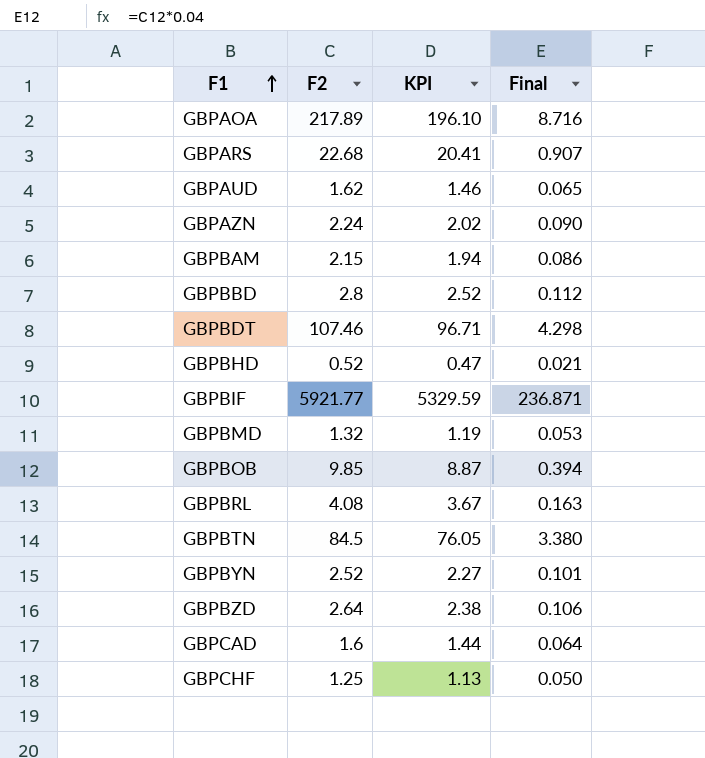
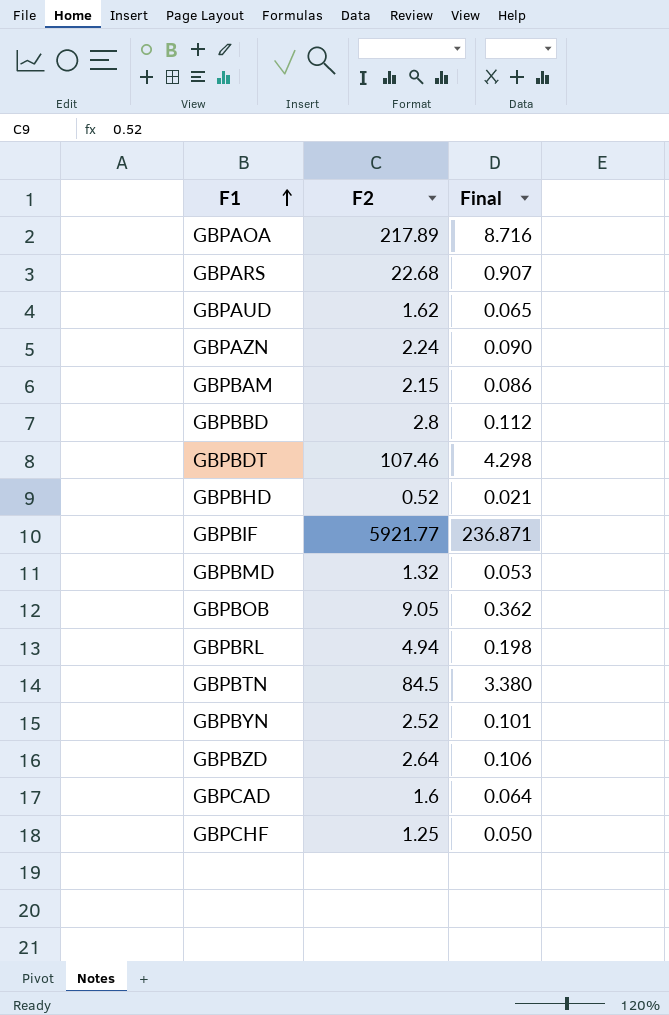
column KPI | formula: [F2] * 0.9 -> none
GBPBOB | F2: 9.85 -> 9.05
GBPBOB | Final: 0.394 -> 0.362
GBPBRL | F2: 4.08 -> 4.94
GBPBRL | Final: 0.163 -> 0.198

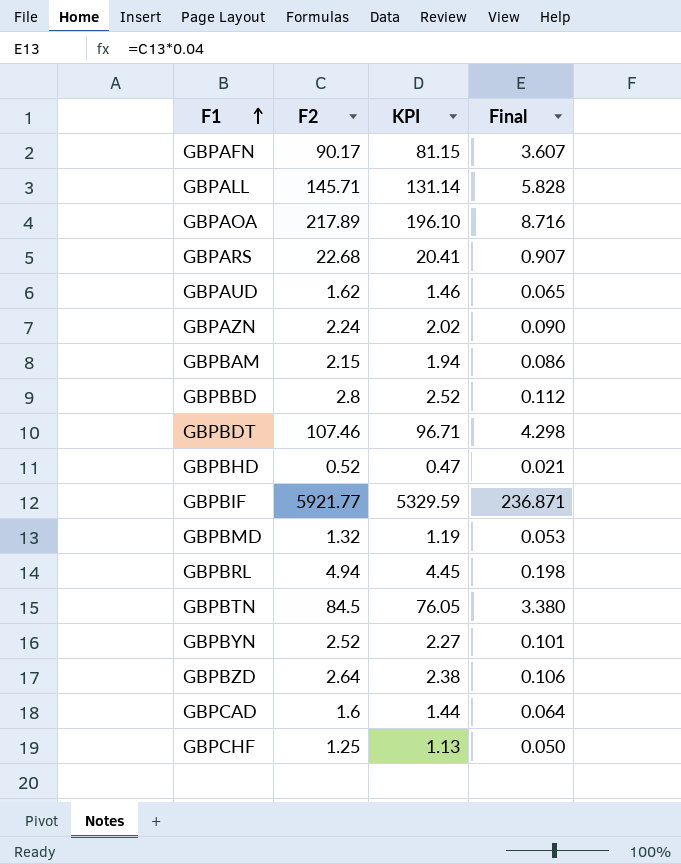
column KPI | formula: none -> [F2] * 0.9
row GBPBOB: 9.05 | 0.362 -> none
row GBPAFN: none -> 90.17 | 81.15 | 3.607
row GBPALL: none -> 145.71 | 131.14 | 5.828

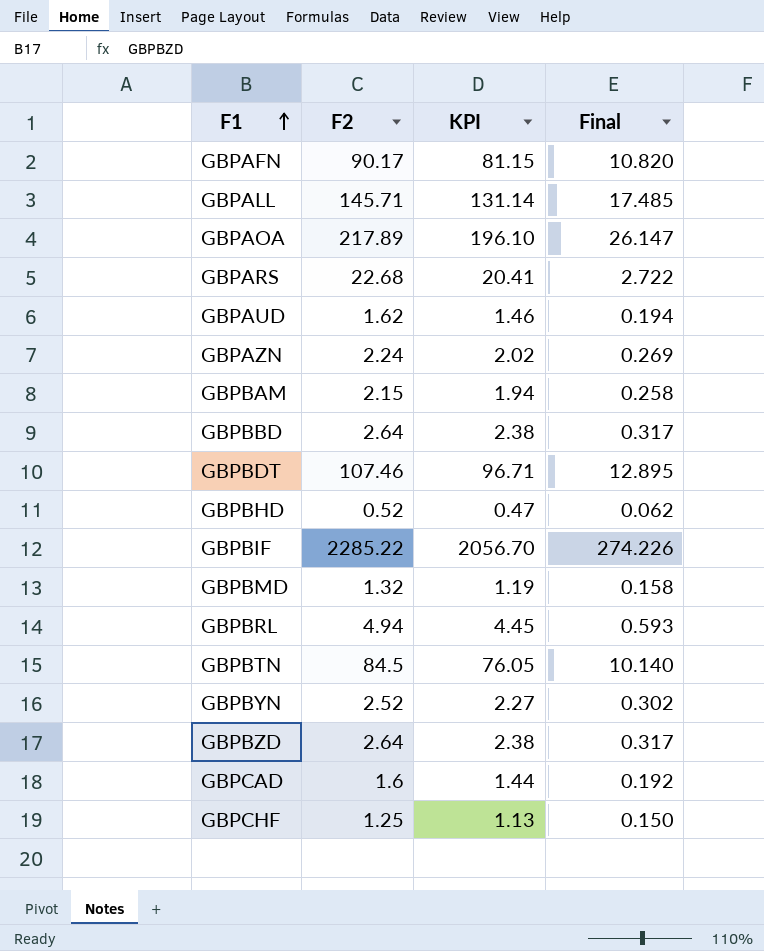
column Final | formula: [F2] * 0.04 -> [F2] * 0.12
GBPBBD | F2: 2.8 -> 2.64
GBPBBD | KPI: 2.52 -> 2.38
GBPBIF | F2: 5921.77 -> 2285.22
GBPBIF | KPI: 5329.59 -> 2056.70

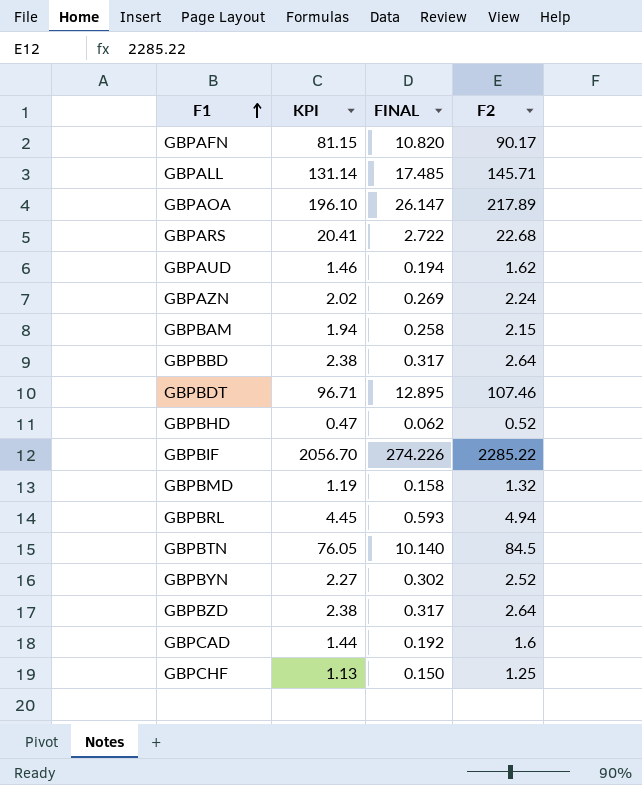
column name: Final -> FINAL
column F2 | position: 2 -> 4

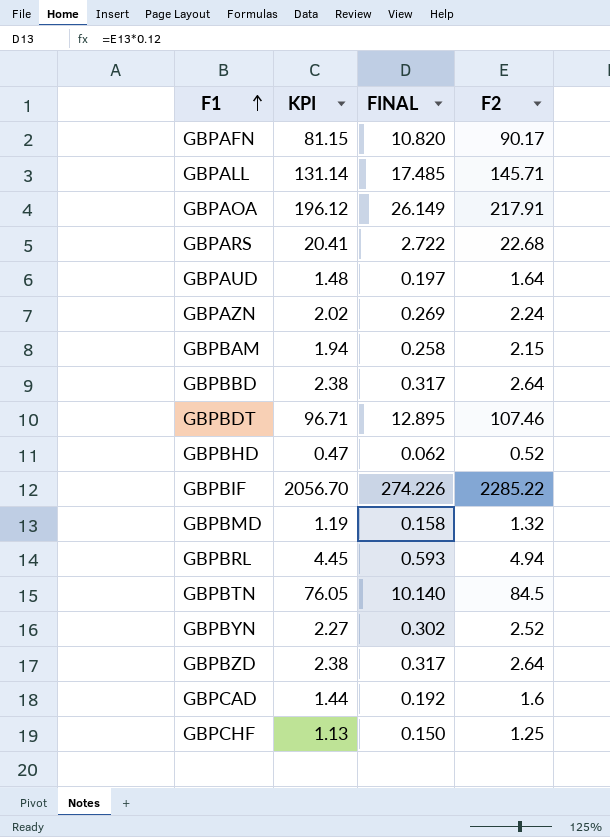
GBPAOA | KPI: 196.10 -> 196.12
GBPAOA | FINAL: 26.147 -> 26.149
GBPAOA | F2: 217.89 -> 217.91
GBPAUD | KPI: 1.46 -> 1.48
GBPAUD | FINAL: 0.194 -> 0.197
GBPAUD | F2: 1.62 -> 1.64

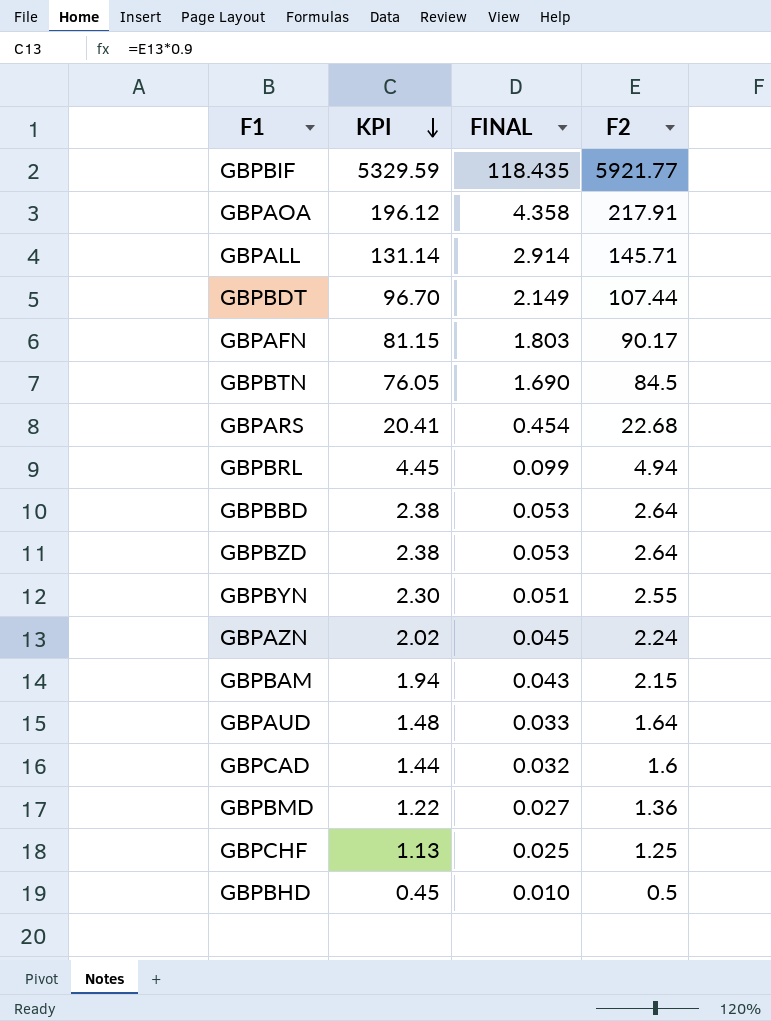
row order: F1 ascending -> KPI descending
column FINAL | formula: [F2] * 0.12 -> [F2] * 0.02
GBPBIF | KPI: 2056.70 -> 5329.59
GBPBIF | F2: 2285.22 -> 5921.77
GBPBDT | KPI: 96.71 -> 96.70
GBPBDT | F2: 107.46 -> 107.44
GBPBYN | KPI: 2.27 -> 2.30
GBPBYN | F2: 2.52 -> 2.55
GBPBMD | KPI: 1.19 -> 1.22
GBPBMD | F2: 1.32 -> 1.36
GBPBHD | KPI: 0.47 -> 0.45
GBPBHD | F2: 0.52 -> 0.5

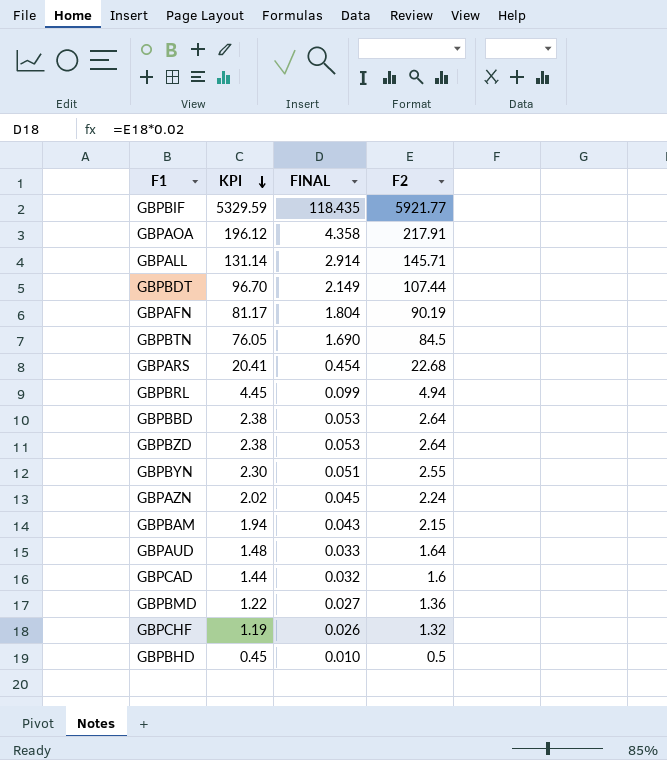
GBPAFN | KPI: 81.15 -> 81.17
GBPAFN | FINAL: 1.803 -> 1.804
GBPAFN | F2: 90.17 -> 90.19
GBPCHF | KPI: 1.13 -> 1.19
GBPCHF | FINAL: 0.025 -> 0.026
GBPCHF | F2: 1.25 -> 1.32

